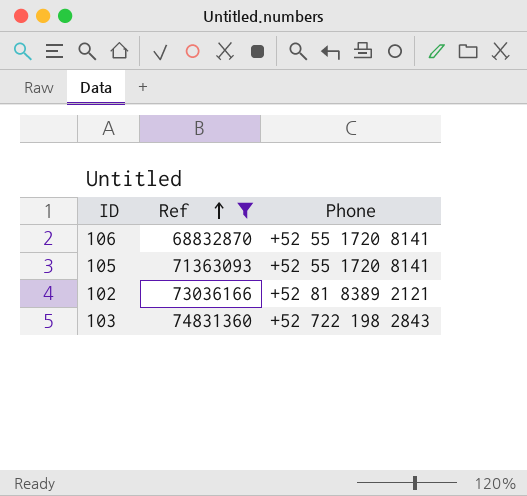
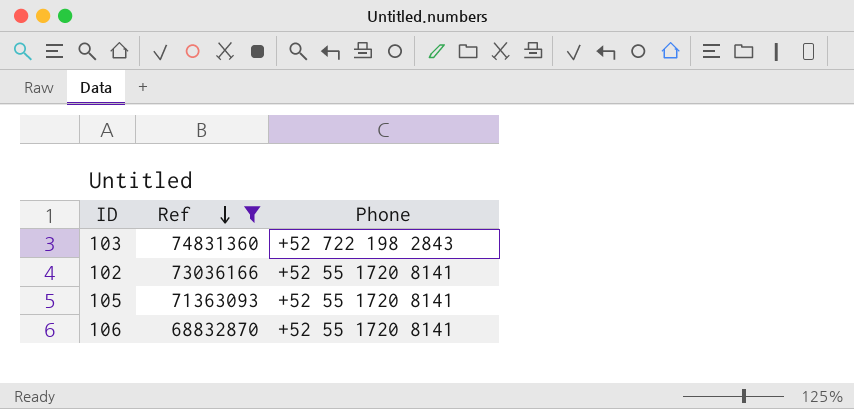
row order: Ref ascending -> Ref descending
102 | Phone: +52 81 8389 2121 -> +52 55 1720 8141

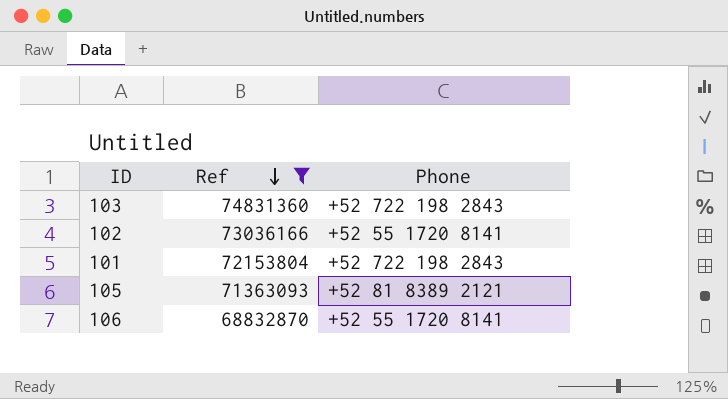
row 101: none -> 72153804 | +52 722 198 2843
105 | Phone: +52 55 1720 8141 -> +52 81 8389 2121

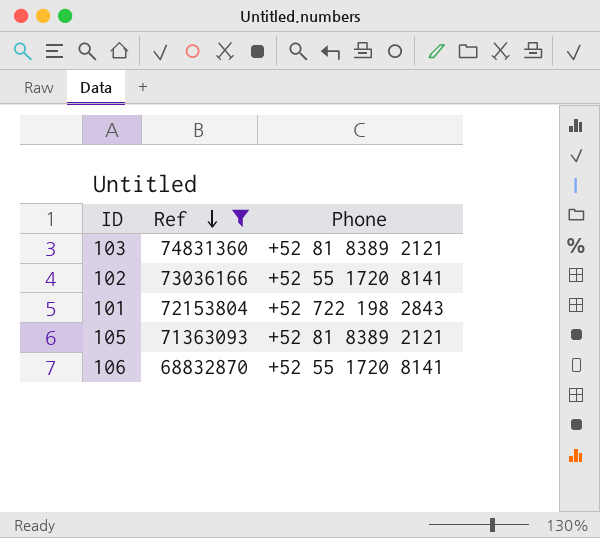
103 | Phone: +52 722 198 2843 -> +52 81 8389 2121

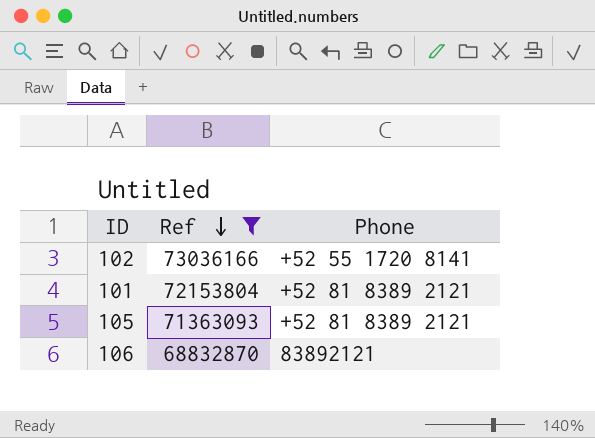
row 103: 74831360 | +52 81 8389 2121 -> none
101 | Phone: +52 722 198 2843 -> +52 81 8389 2121
106 | Phone: +52 55 1720 8141 -> 83892121

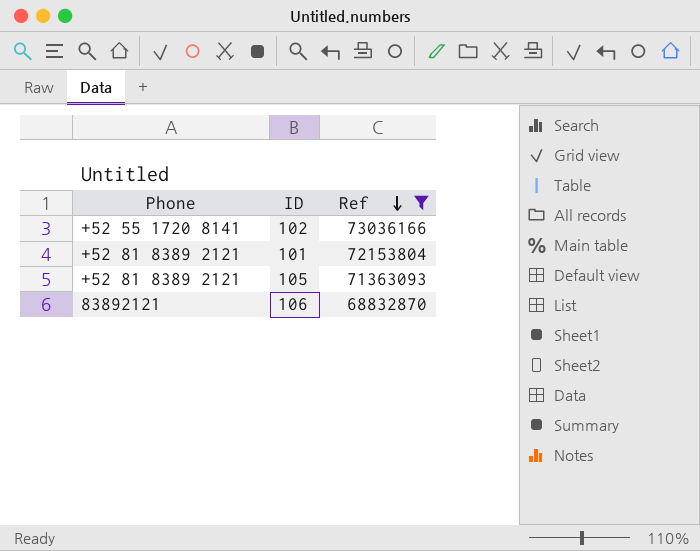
column Phone | position: 3 -> 1

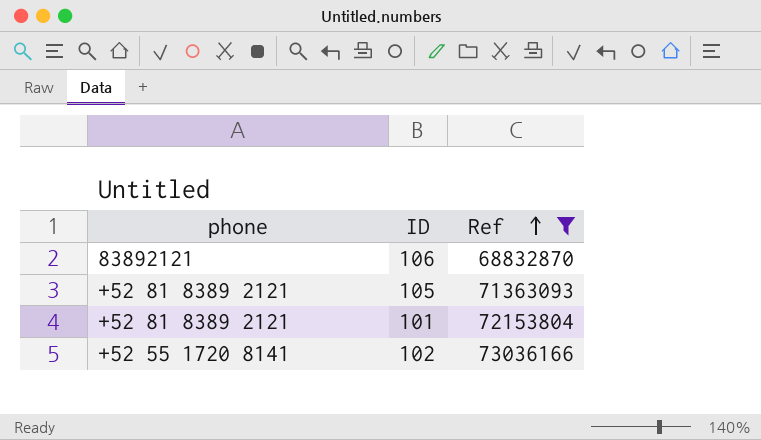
row order: Ref descending -> Ref ascending
column name: Phone -> phone

